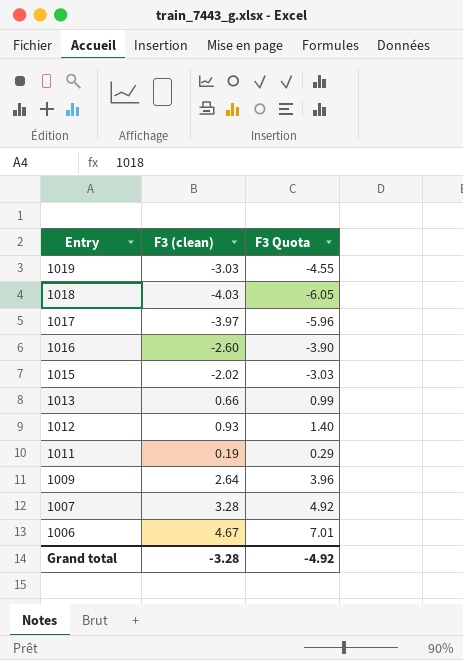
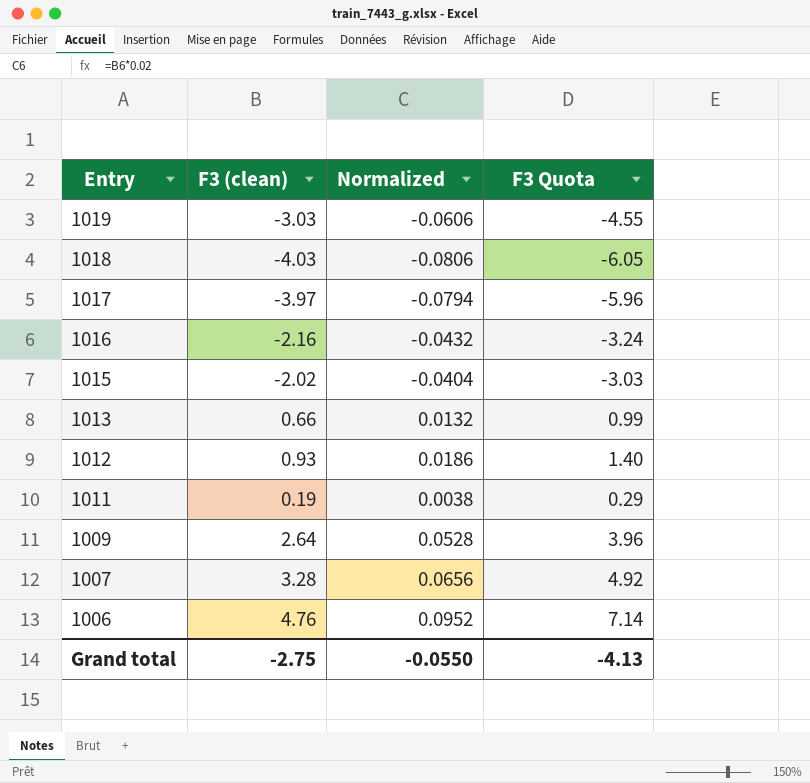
column Normalized | formula: none -> [F3 (clean)] * 0.02
1016 | F3 (clean): -2.60 -> -2.16
1016 | F3 Quota: -3.90 -> -3.24
1006 | F3 (clean): 4.67 -> 4.76
1006 | F3 Quota: 7.01 -> 7.14
Grand total | F3 (clean): -3.28 -> -2.75
Grand total | F3 Quota: -4.92 -> -4.13

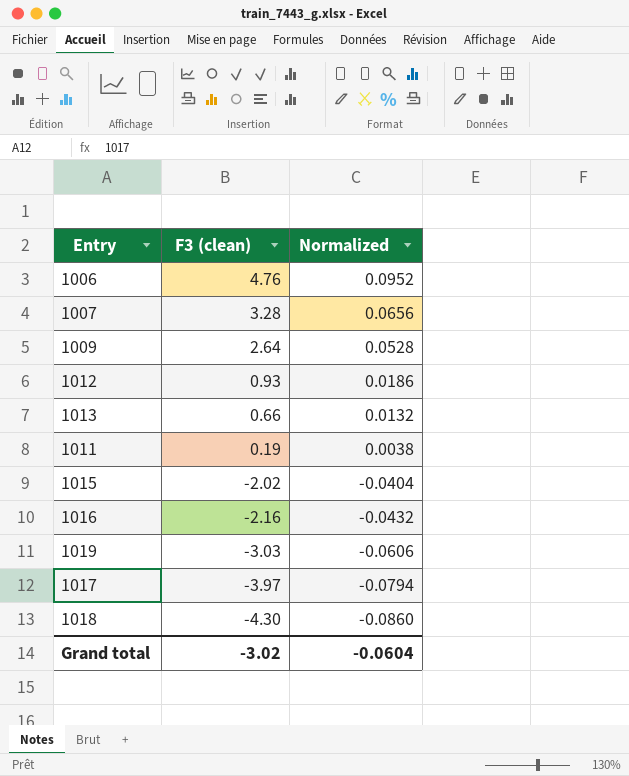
row order: Entry descending -> F3 (clean) descending
column F3 Quota | formula: [F3 (clean)] * 1.5 -> none
1018 | F3 (clean): -4.03 -> -4.30
1018 | Normalized: -0.0806 -> -0.0860
Grand total | F3 (clean): -2.75 -> -3.02
Grand total | Normalized: -0.0550 -> -0.0604

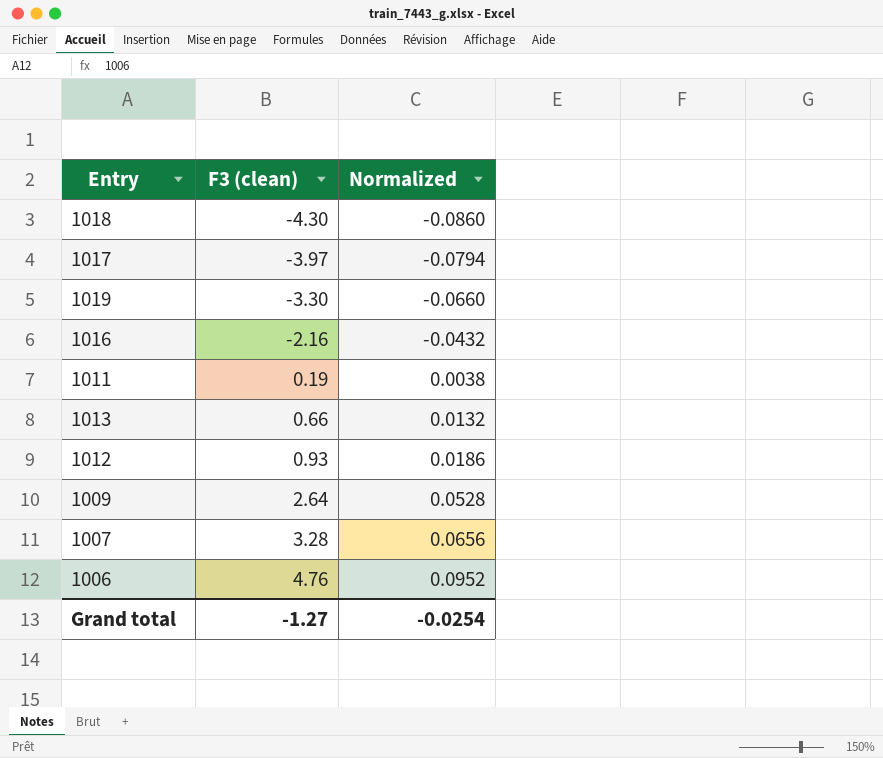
row order: F3 (clean) descending -> F3 (clean) ascending
row 1015: -2.02 | -0.0404 -> none
1019 | F3 (clean): -3.03 -> -3.30
1019 | Normalized: -0.0606 -> -0.0660
Grand total | F3 (clean): -3.02 -> -1.27
Grand total | Normalized: -0.0604 -> -0.0254

